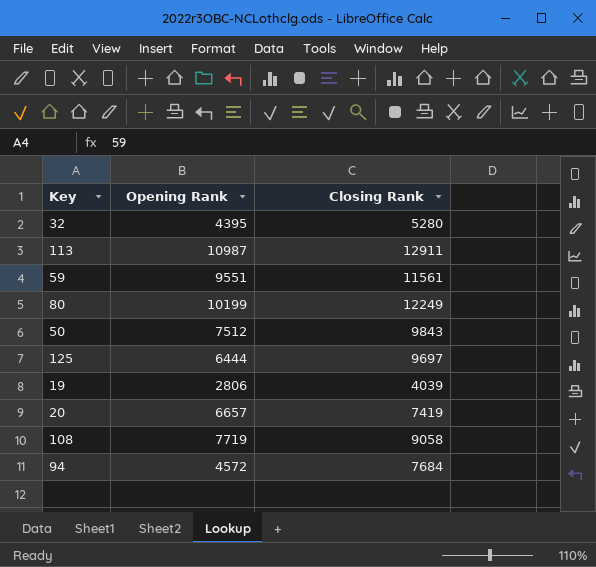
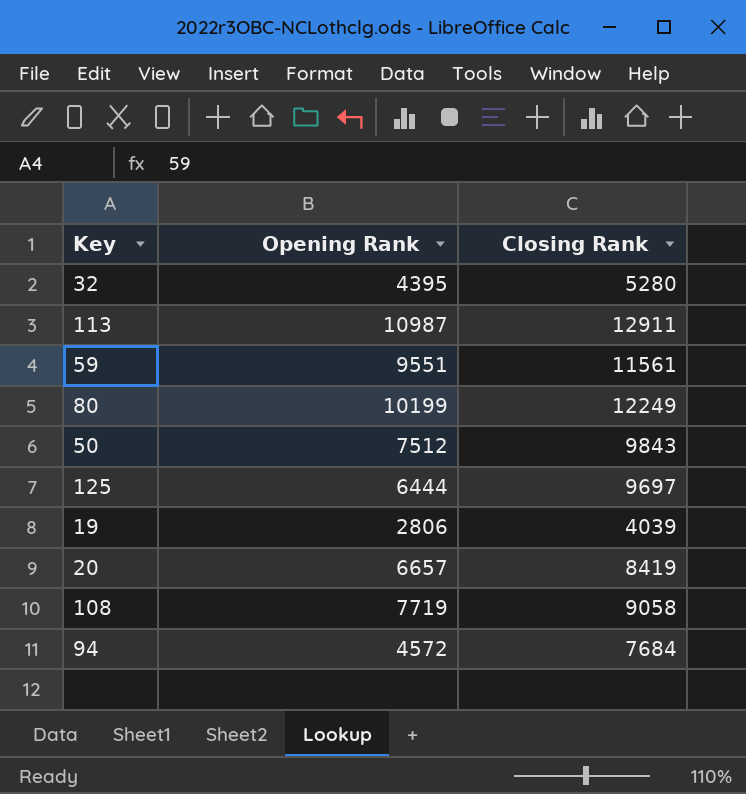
20 | Closing Rank: 7419 -> 8419

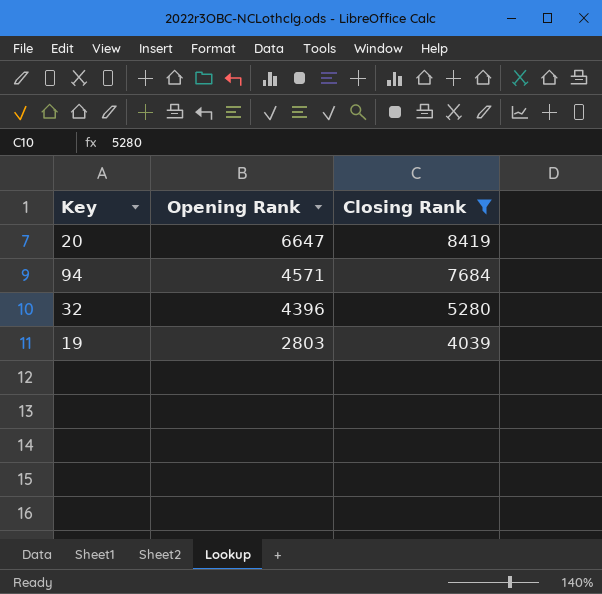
filter: none -> Closing Rank <= 8419
row order: none -> Opening Rank descending
20 | Opening Rank: 6657 -> 6647
94 | Opening Rank: 4572 -> 4571
32 | Opening Rank: 4395 -> 4396
19 | Opening Rank: 2806 -> 2803

